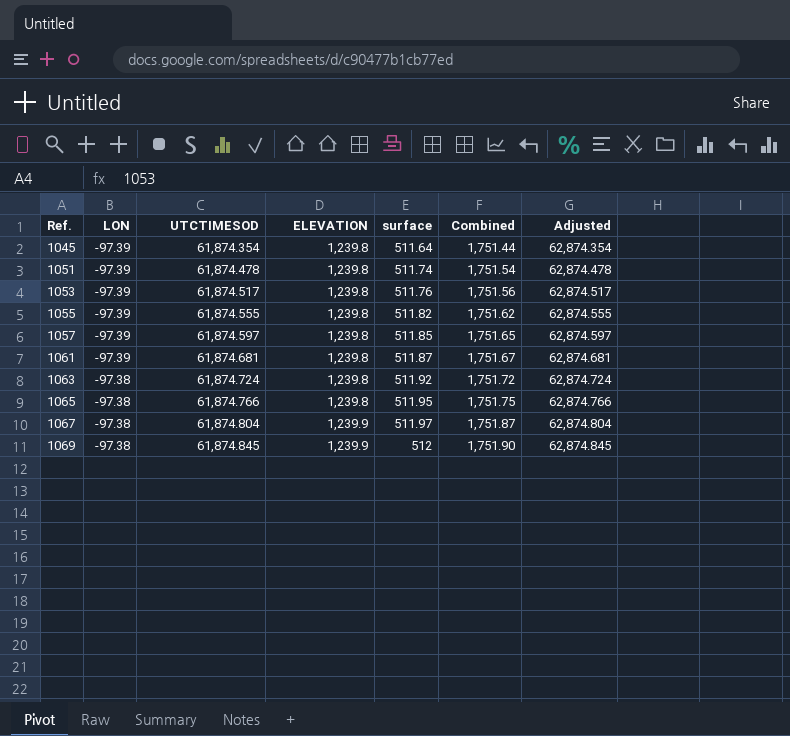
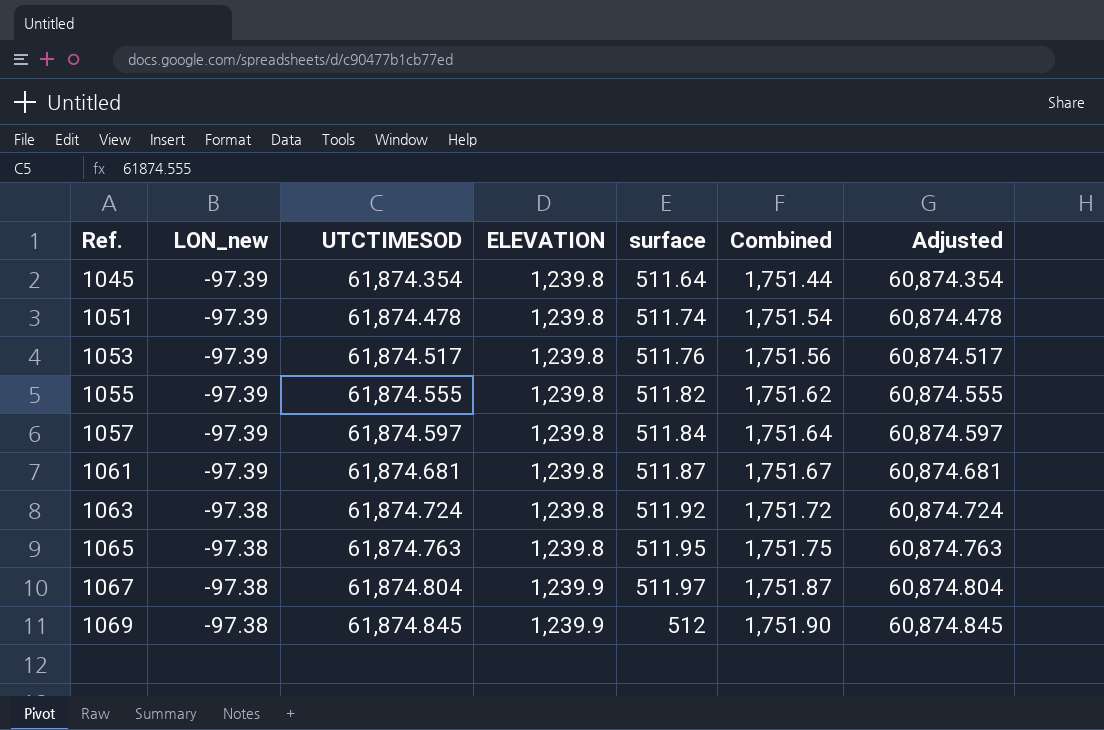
column name: LON -> LON_new
column Adjusted | formula: [UTCTIMESOD] + 1000 -> [UTCTIMESOD] - 1000
1057 | surface: 511.85 -> 511.84
1057 | Combined: 1,751.65 -> 1,751.64
1065 | UTCTIMESOD: 61,874.766 -> 61,874.763

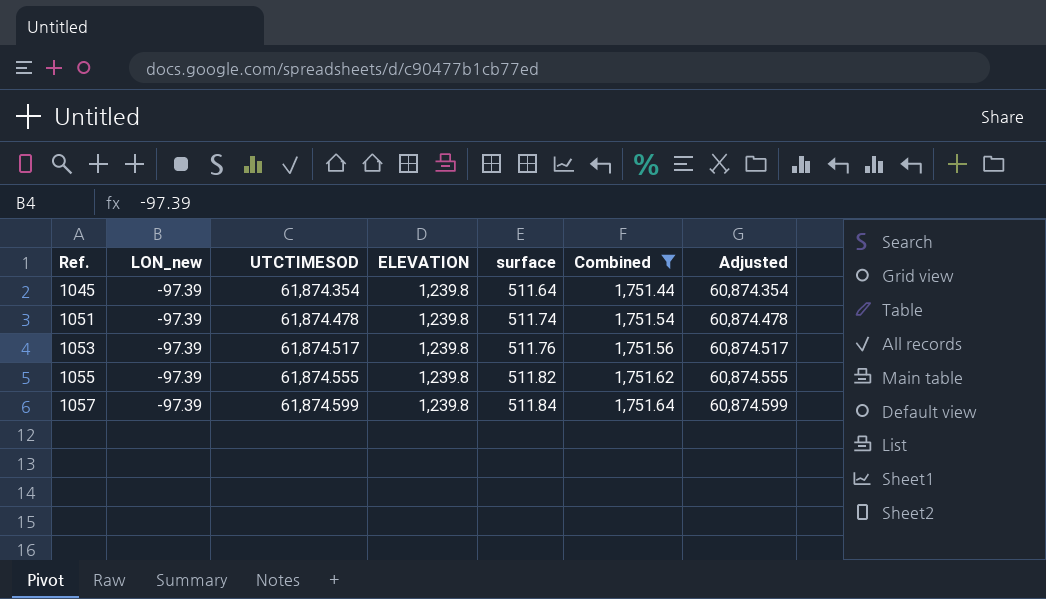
filter: none -> Combined <= 1,751.64
1057 | UTCTIMESOD: 61,874.597 -> 61,874.599
1057 | Adjusted: 60,874.597 -> 60,874.599

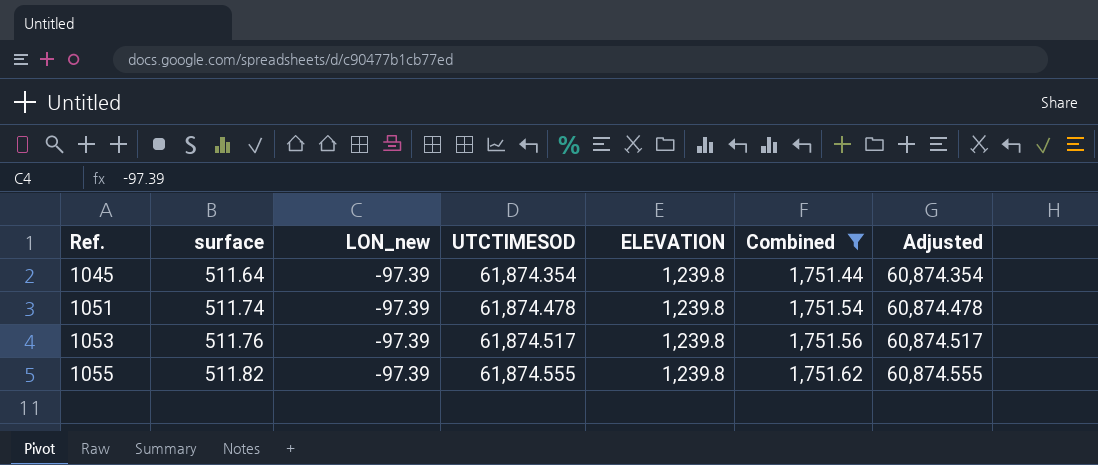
column surface | position: 5 -> 2
row 1057: -97.39 | 61,874.599 | 1,239.8 | 511.84 | 1,751.64 | 60,874.599 -> none

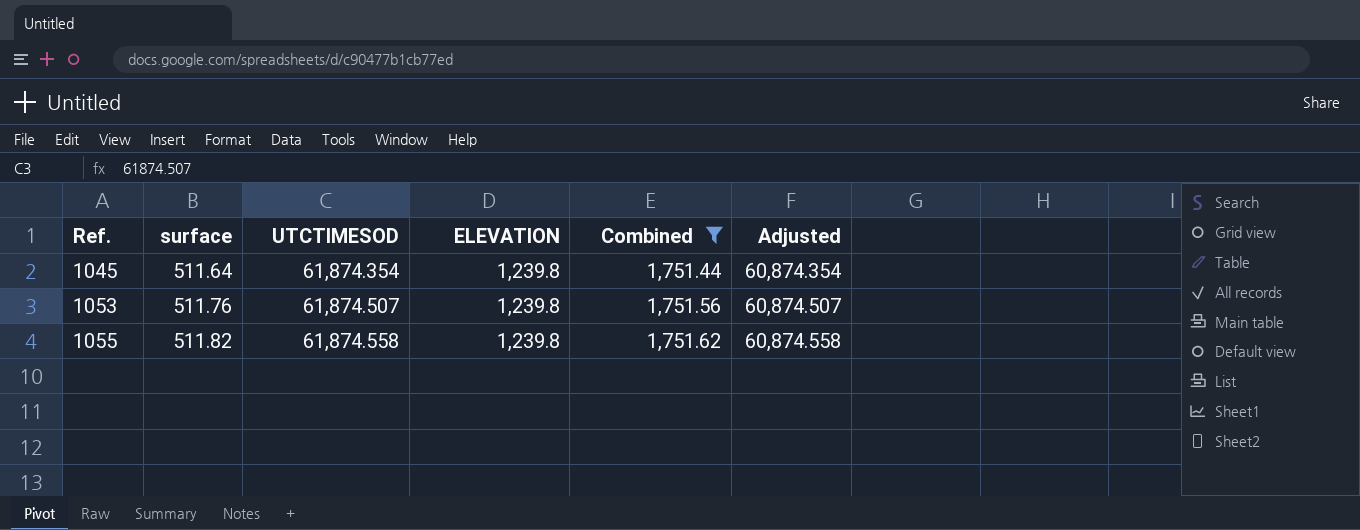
column LON_new | position: 3 -> none
row 1051: 511.74 | -97.39 | 61,874.478 | 1,239.8 | 1,751.54 | 60,874.478 -> none
1053 | UTCTIMESOD: 61,874.517 -> 61,874.507
1053 | Adjusted: 60,874.517 -> 60,874.507
1055 | UTCTIMESOD: 61,874.555 -> 61,874.558
1055 | Adjusted: 60,874.555 -> 60,874.558

